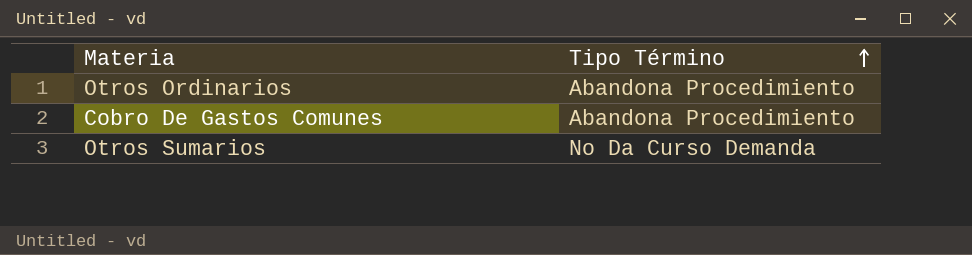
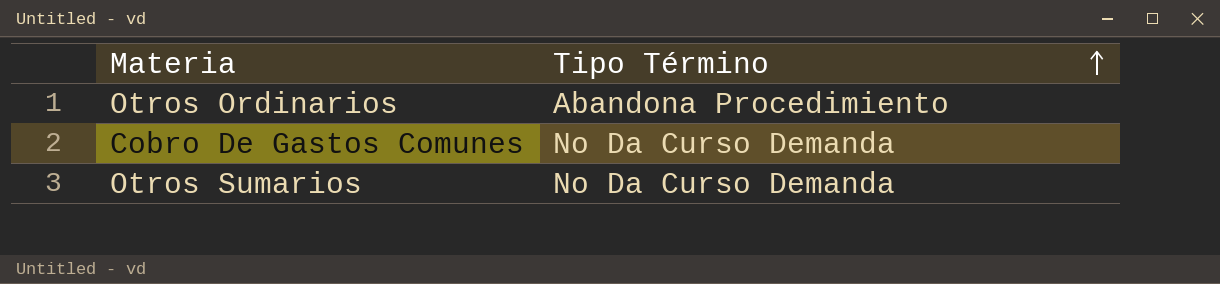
Cobro De Gastos Comunes | Tipo Término: Abandona Procedimiento -> No Da Curso Demanda

